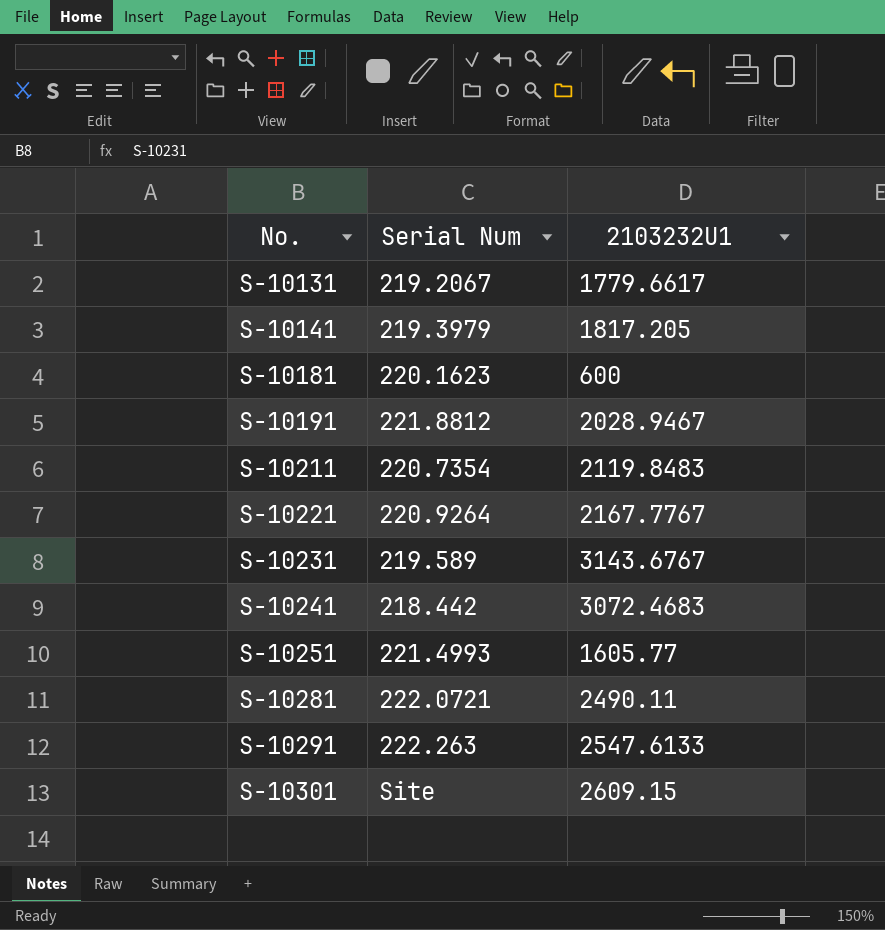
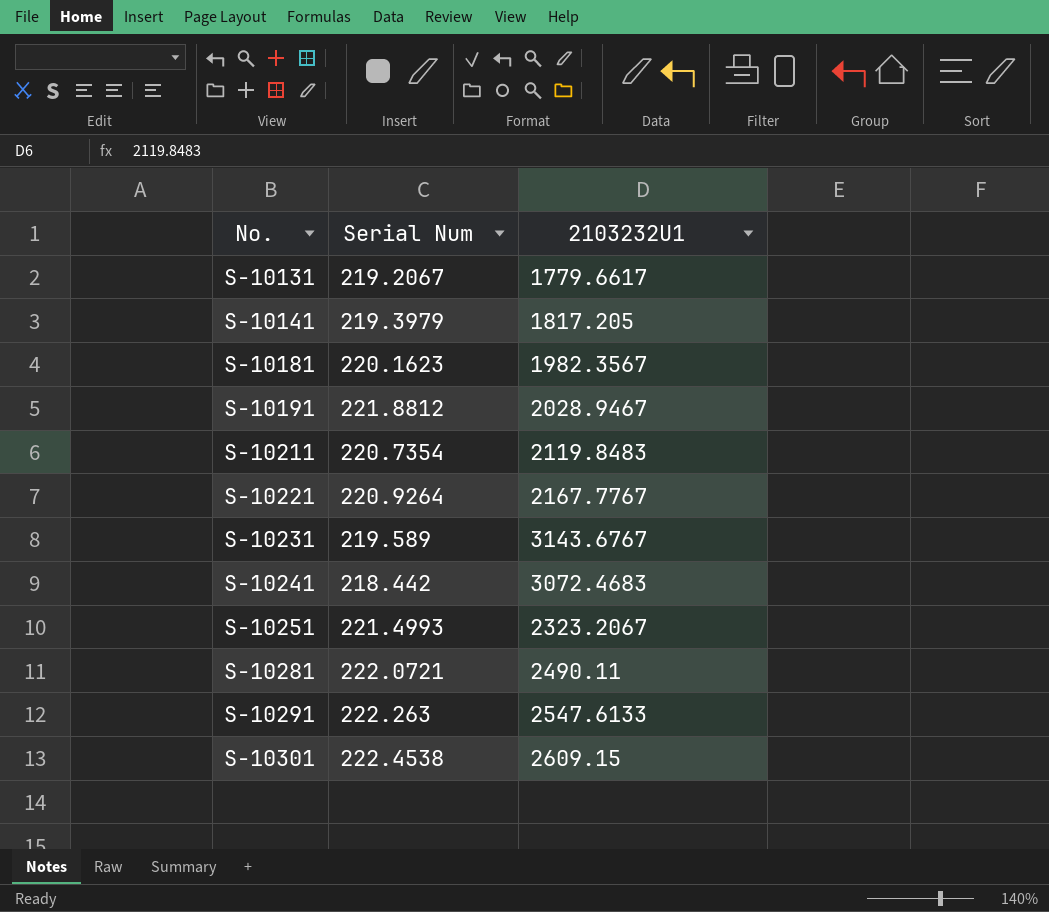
S-10181 | 2103232U1: 600 -> 1982.3567
S-10251 | 2103232U1: 1605.77 -> 2323.2067
S-10301 | Serial Num: Site -> 222.4538

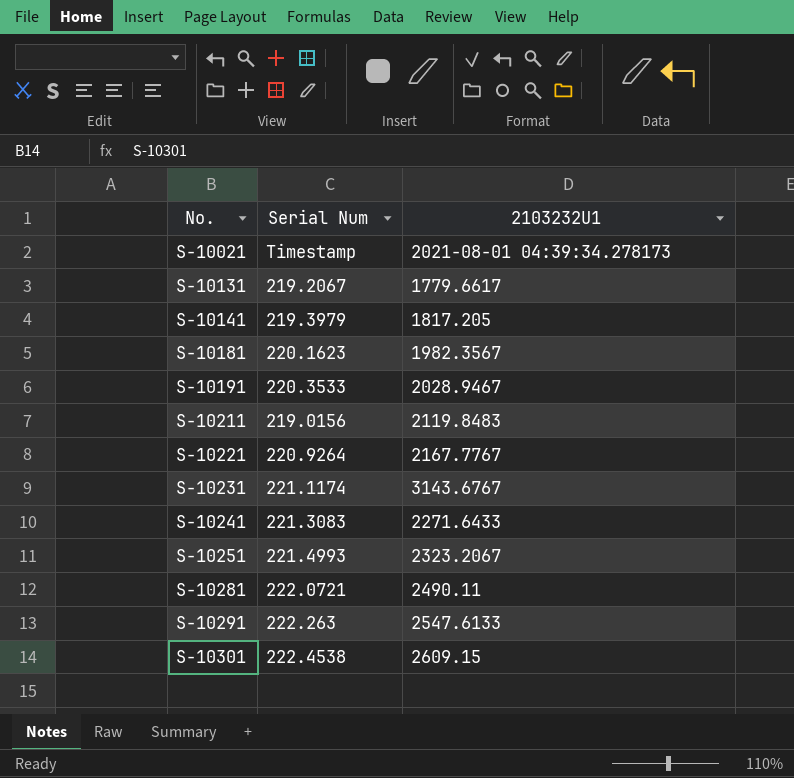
row S-10021: none -> Timestamp | 2021-08-01 04:39:34.278173
S-10191 | Serial Num: 221.8812 -> 220.3533
S-10211 | Serial Num: 220.7354 -> 219.0156
S-10231 | Serial Num: 219.589 -> 221.1174
S-10241 | Serial Num: 218.442 -> 221.3083
S-10241 | 2103232U1: 3072.4683 -> 2271.6433

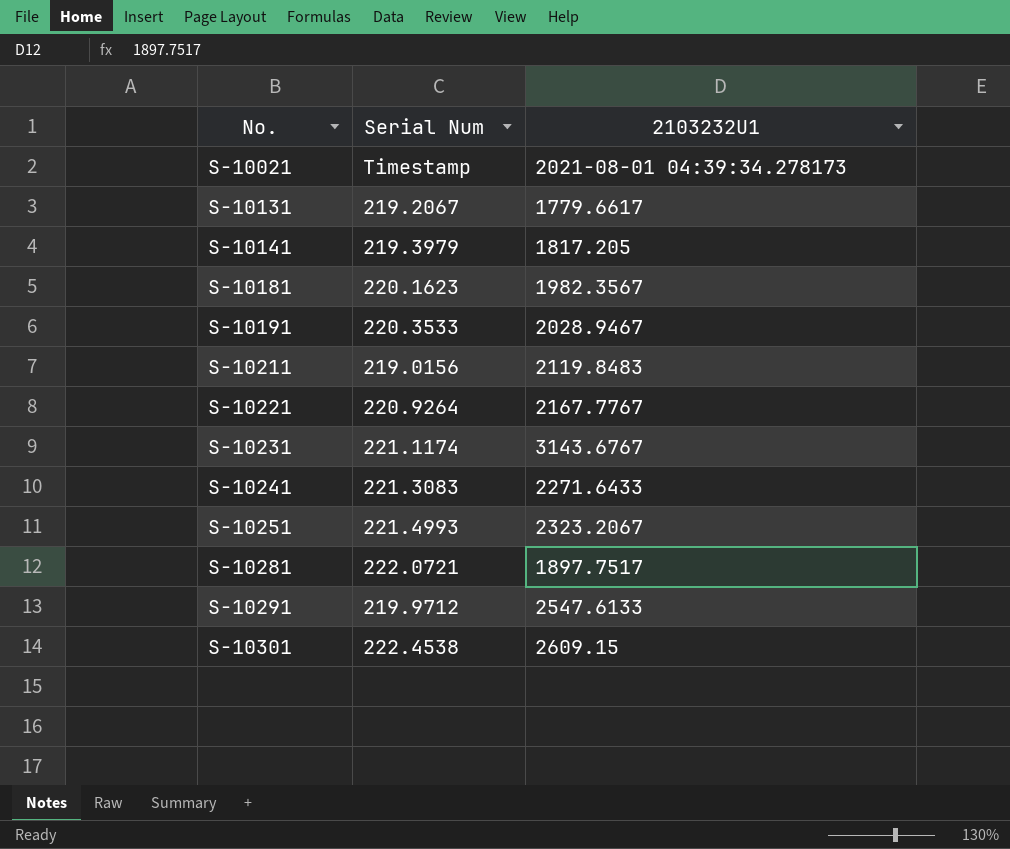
S-10281 | 2103232U1: 2490.11 -> 1897.7517
S-10291 | Serial Num: 222.263 -> 219.9712

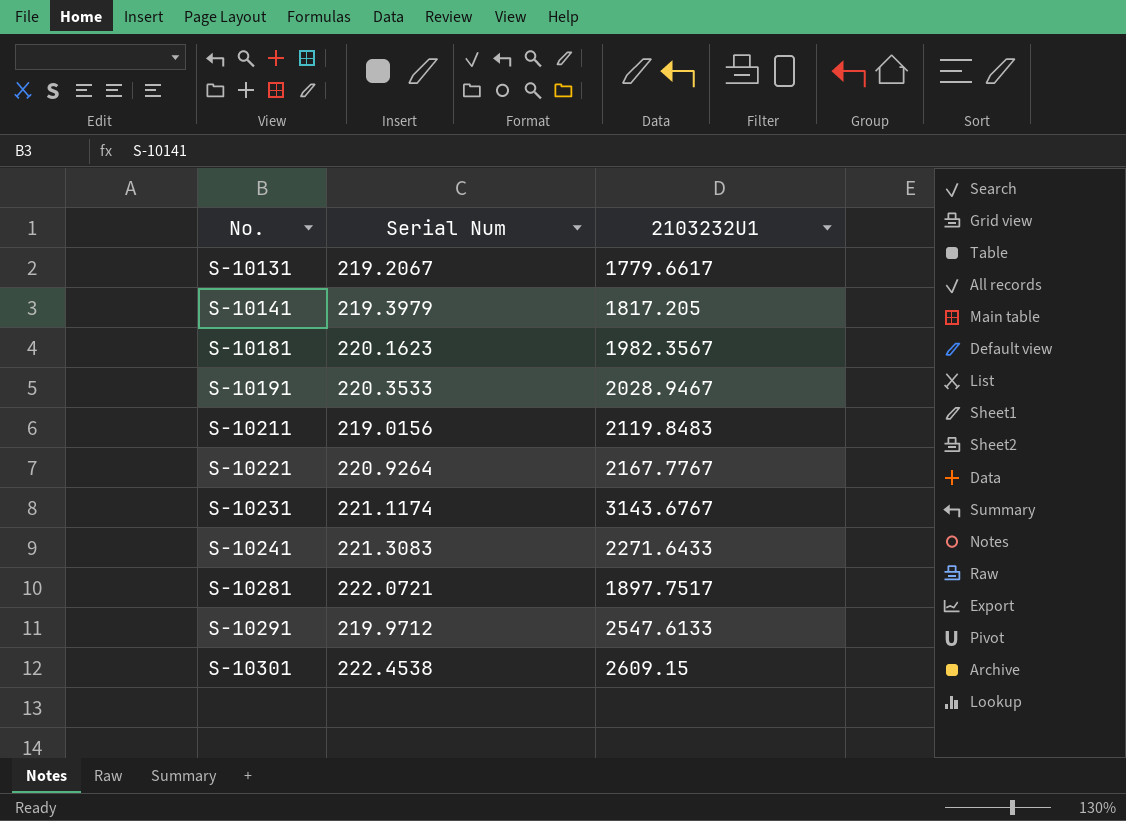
row S-10021: Timestamp | 2021-08-01 04:39:34.278173 -> none
row S-10251: 221.4993 | 2323.2067 -> none

